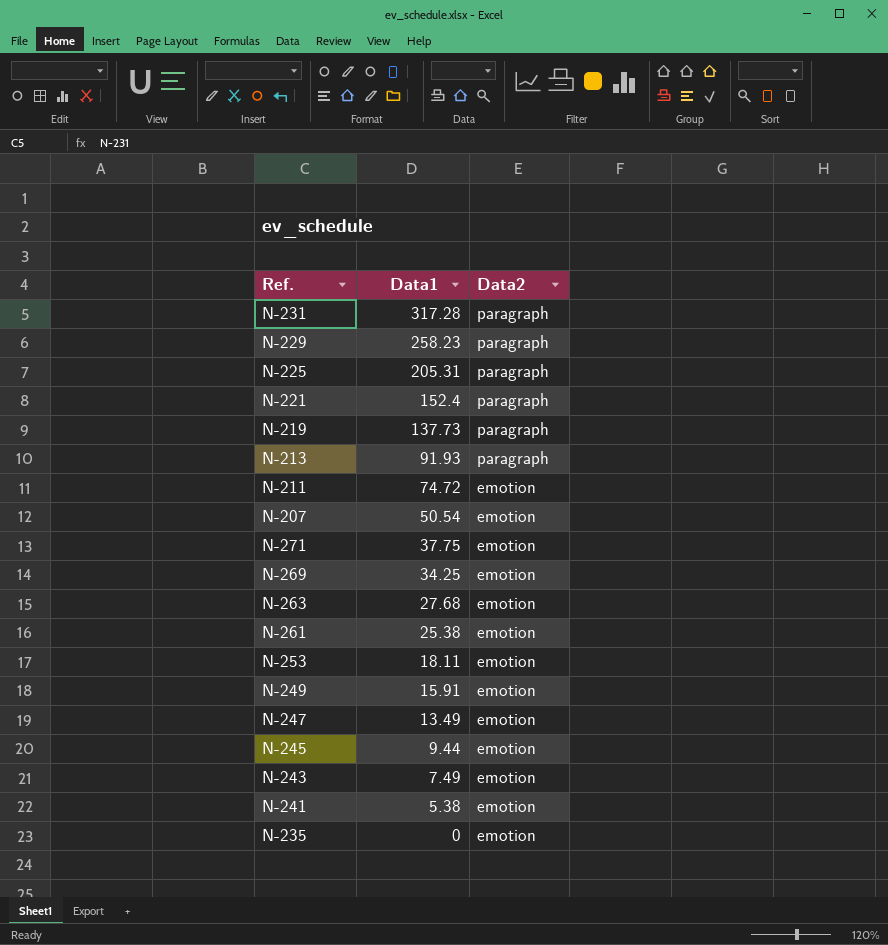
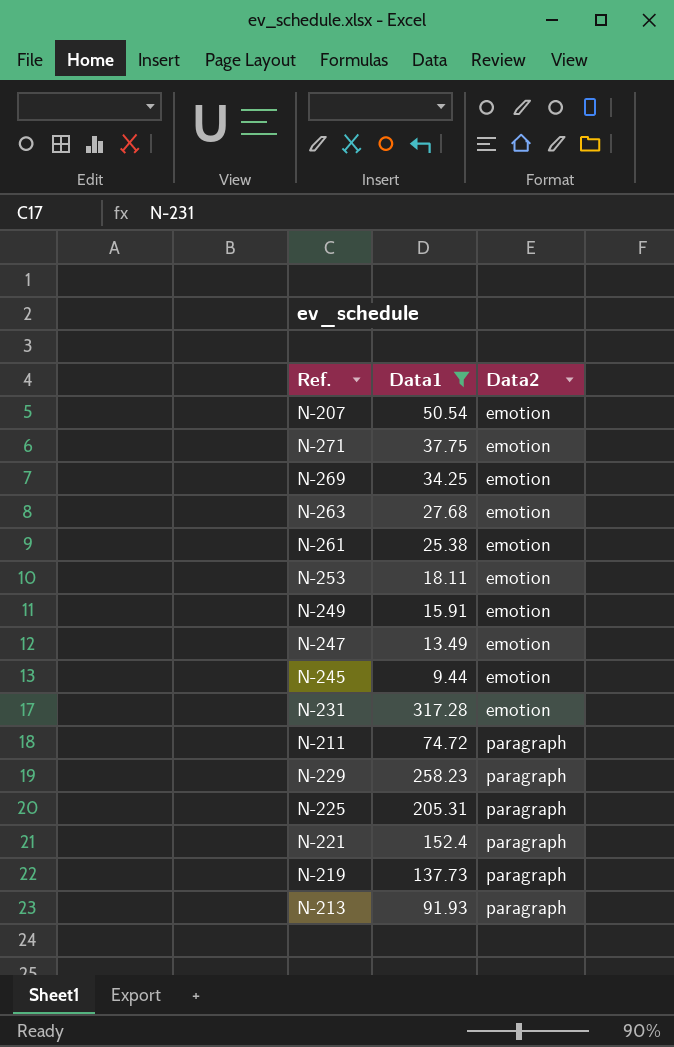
filter: none -> Data1 >= 9.44
row order: Data1 descending -> Data2 ascending
N-231 | Data2: paragraph -> emotion
N-211 | Data2: emotion -> paragraph

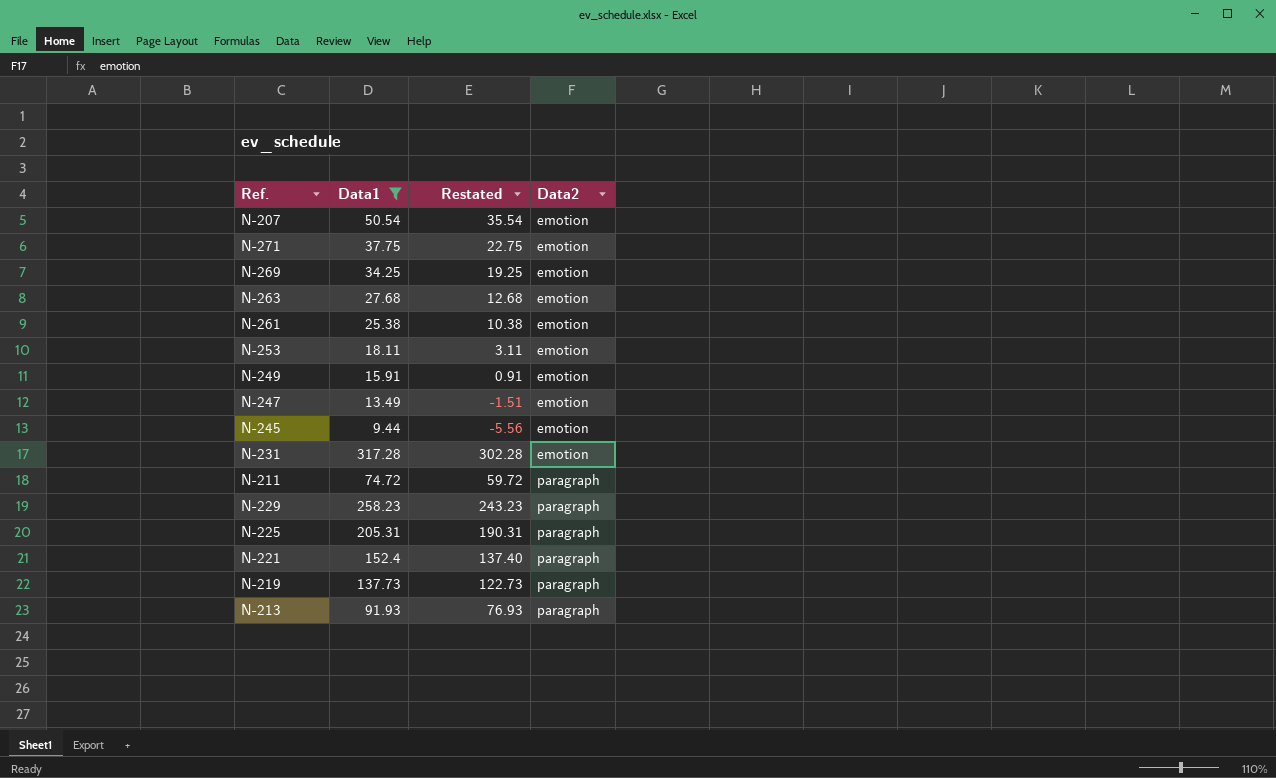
column Restated | formula: none -> [Data1] - 15

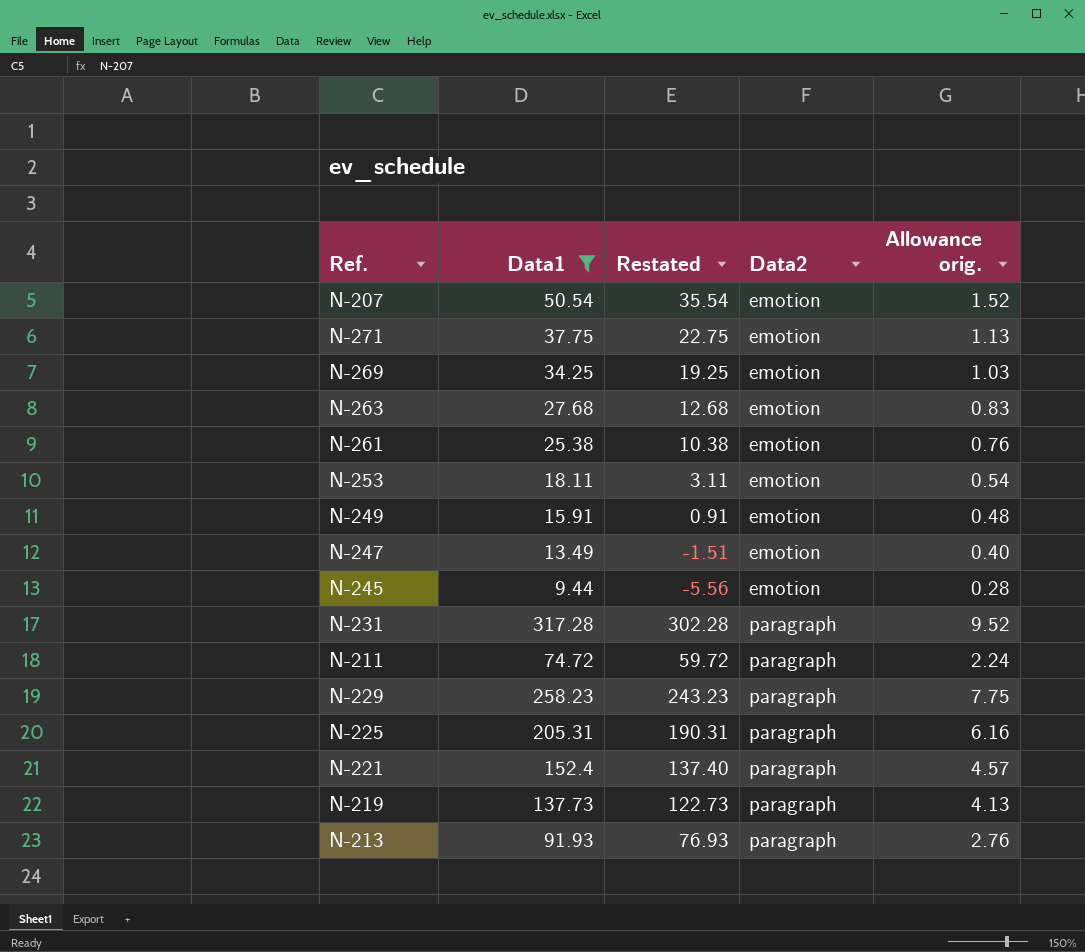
column Allowance orig. | formula: none -> [Data1] * 0.03
N-231 | Data2: emotion -> paragraph

